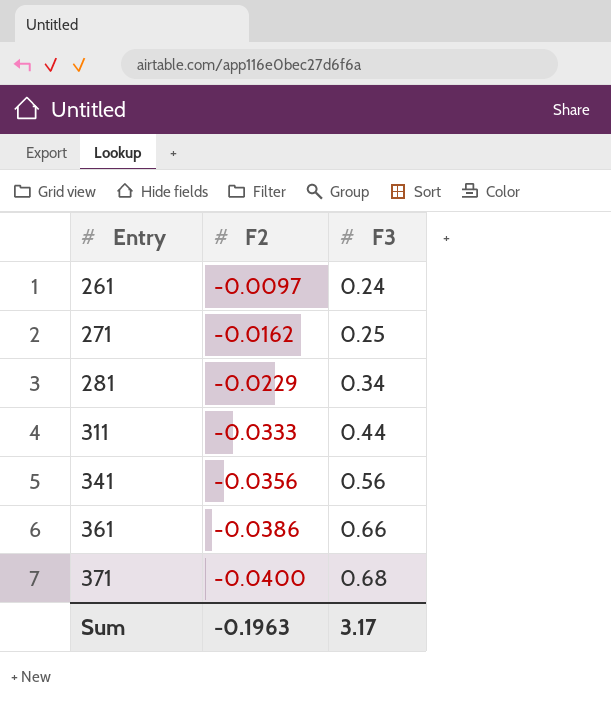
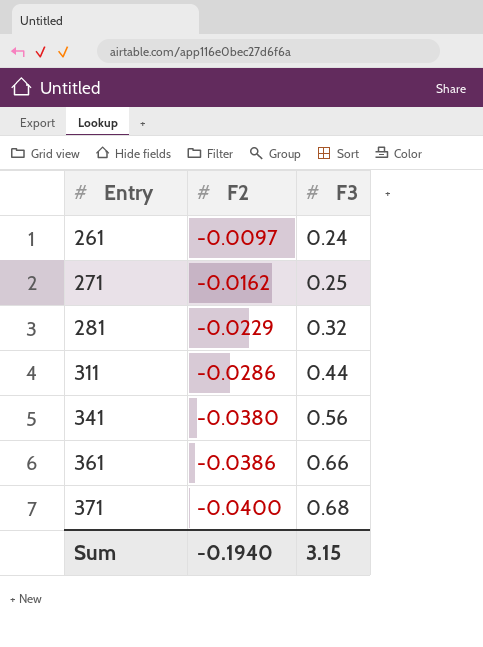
281 | F3: 0.34 -> 0.32
311 | F2: -0.0333 -> -0.0286
341 | F2: -0.0356 -> -0.0380
Sum | F2: -0.1963 -> -0.1940
Sum | F3: 3.17 -> 3.15

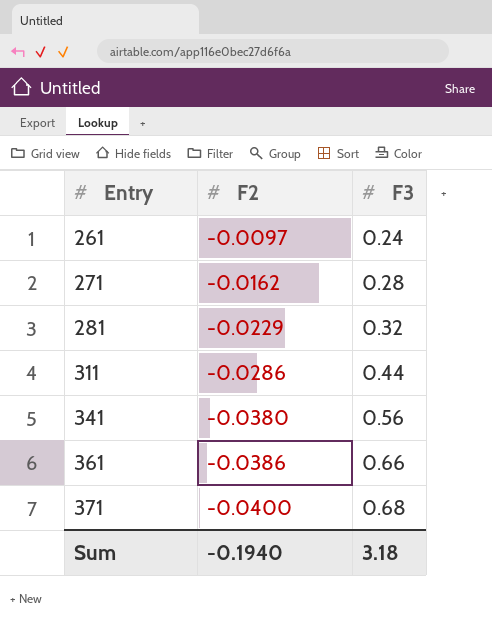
271 | F3: 0.25 -> 0.28
Sum | F3: 3.15 -> 3.18

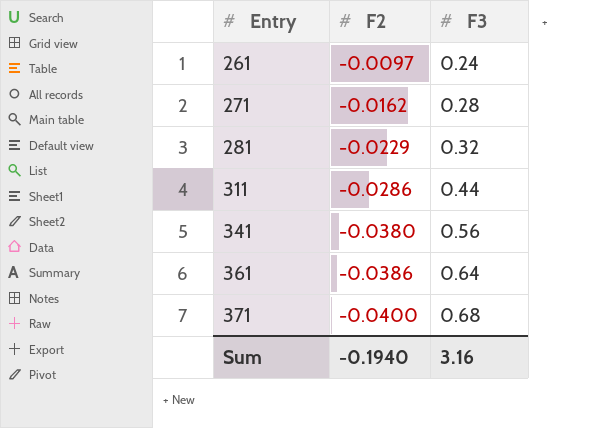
361 | F3: 0.66 -> 0.64
Sum | F3: 3.18 -> 3.16

